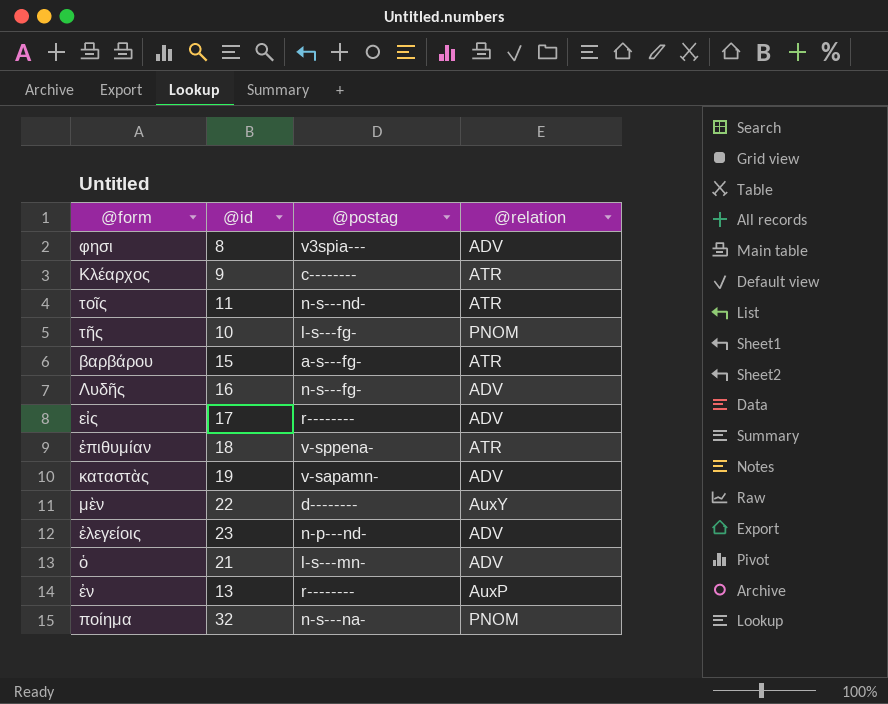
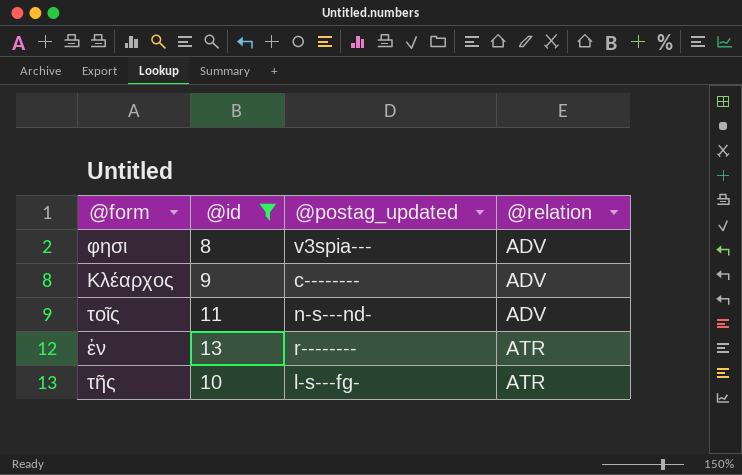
filter: none -> @id <= 13
row order: none -> @relation ascending
column name: @postag -> @postag_updated
Κλέαρχος | @relation: ATR -> ADV
τοῖς | @relation: ATR -> ADV
ἐν | @relation: AuxP -> ATR
τῆς | @relation: PNOM -> ATR

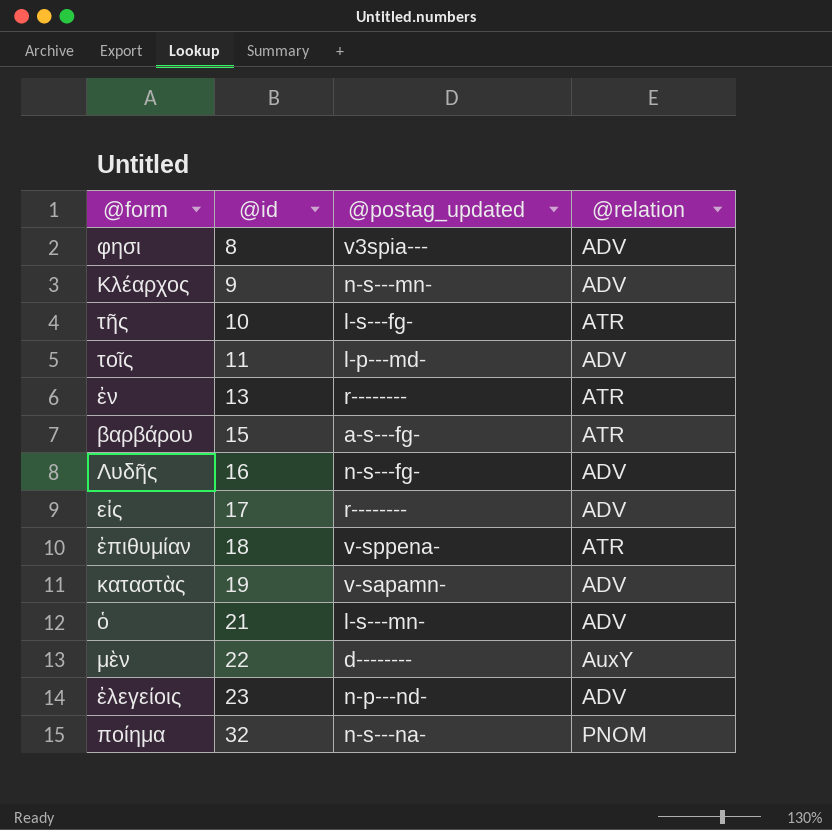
filter: @id <= 13 -> none
row order: @relation ascending -> @id ascending
Κλέαρχος | @postag_updated: c-------- -> n-s---mn-
τοῖς | @postag_updated: n-s---nd- -> l-p---md-

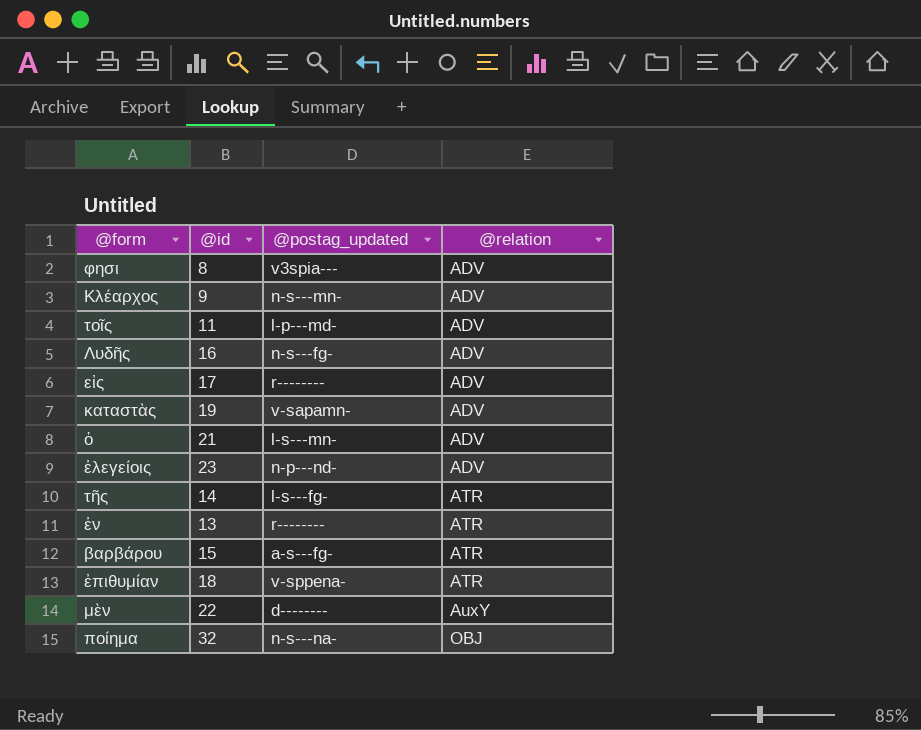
row order: @id ascending -> @relation ascending
τῆς | @id: 10 -> 14
ποίημα | @relation: PNOM -> OBJ

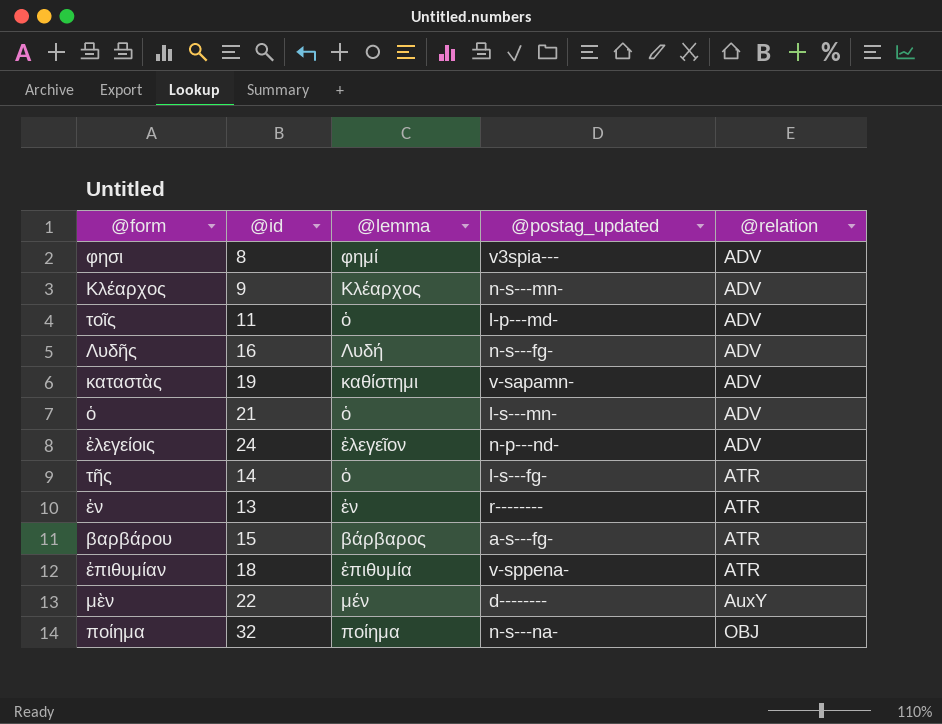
column @lemma | position: none -> 3
row εἰς: 17 | r-------- | ADV -> none
ἐλεγείοις | @id: 23 -> 24

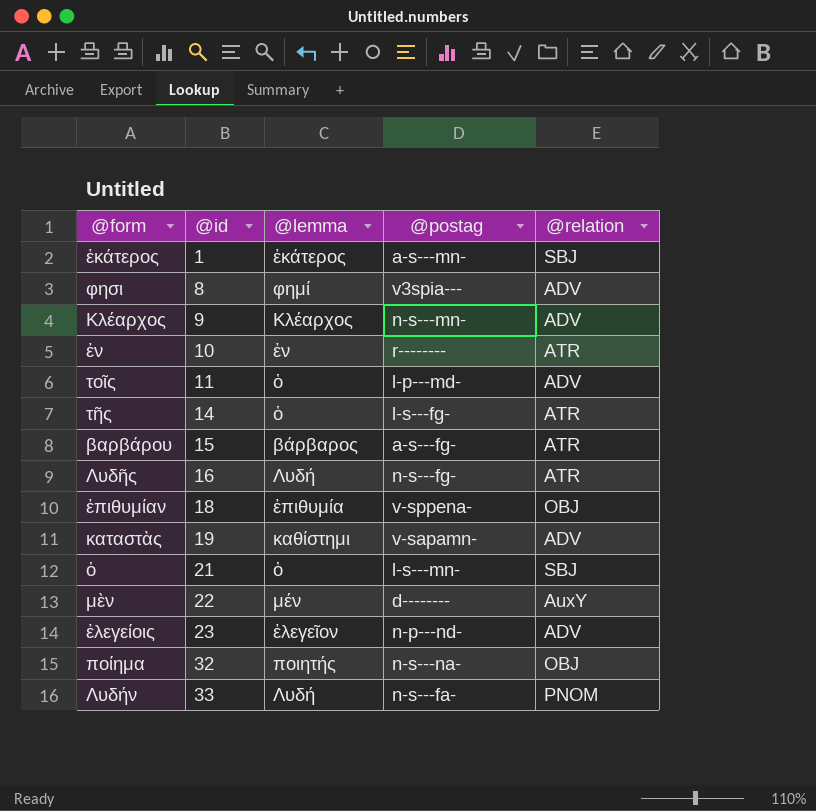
row order: @relation ascending -> @id ascending
column name: @postag_updated -> @postag
row ἑκάτερος: none -> 1 | ἑκάτερος | a-s---mn- | SBJ
ἐν | @id: 13 -> 10
Λυδῆς | @relation: ADV -> ATR
ἐπιθυμίαν | @relation: ATR -> OBJ
ὁ | @relation: ADV -> SBJ
ἐλεγείοις | @id: 24 -> 23
ποίημα | @lemma: ποίημα -> ποιητής
row Λυδήν: none -> 33 | Λυδή | n-s---fa- | PNOM

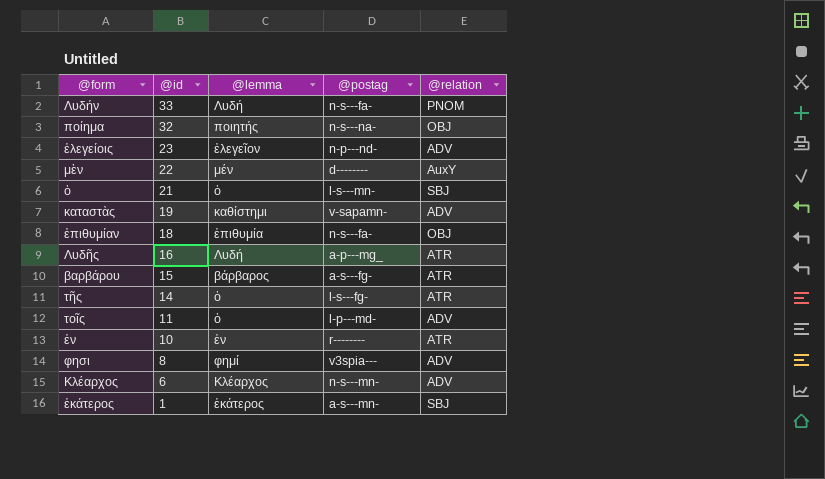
row order: @id ascending -> @id descending
ἐπιθυμίαν | @postag: v-sppena- -> n-s---fa-
Λυδῆς | @postag: n-s---fg- -> a-p---mg_
Κλέαρχος | @id: 9 -> 6

